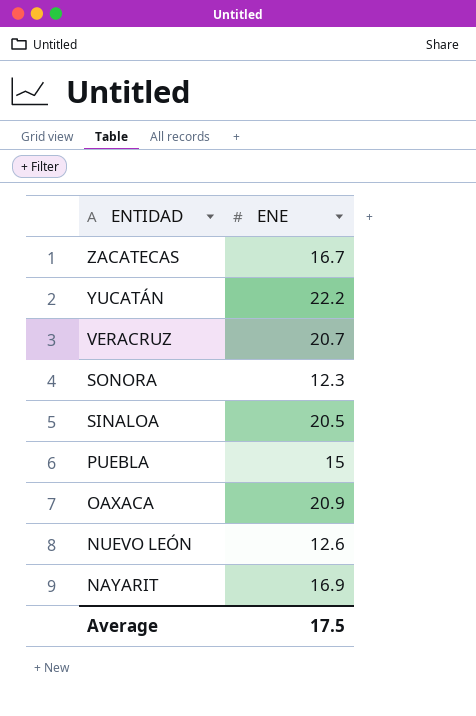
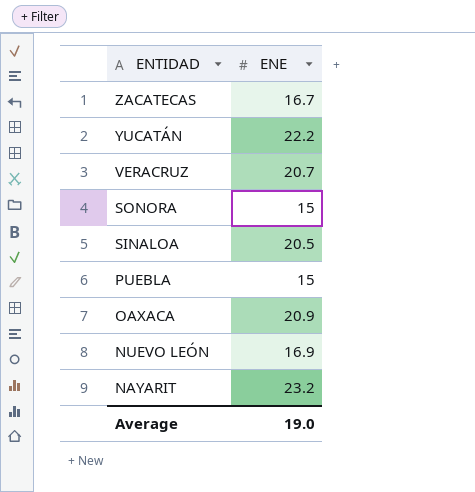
SONORA | ENE: 12.3 -> 15
NUEVO LEÓN | ENE: 12.6 -> 16.9
NAYARIT | ENE: 16.9 -> 23.2
Average | ENE: 17.5 -> 19.0

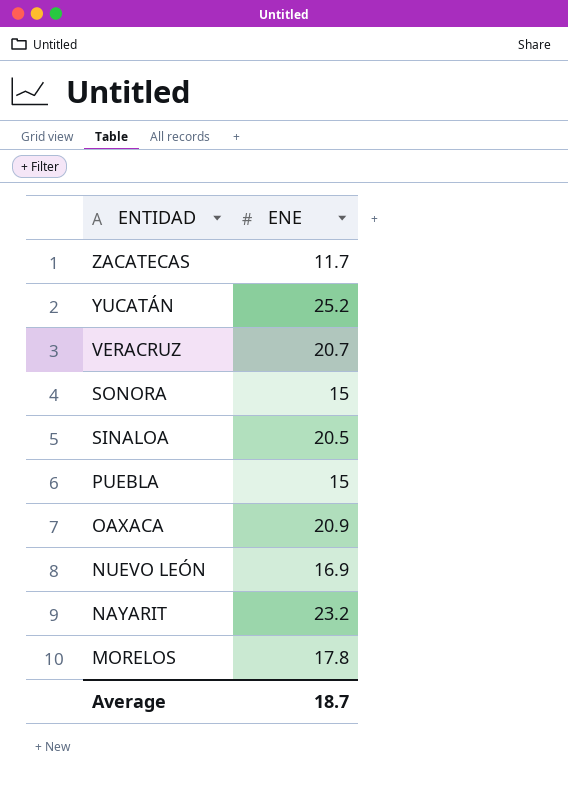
ZACATECAS | ENE: 16.7 -> 11.7
YUCATÁN | ENE: 22.2 -> 25.2
row MORELOS: none -> 17.8
Average | ENE: 19.0 -> 18.7

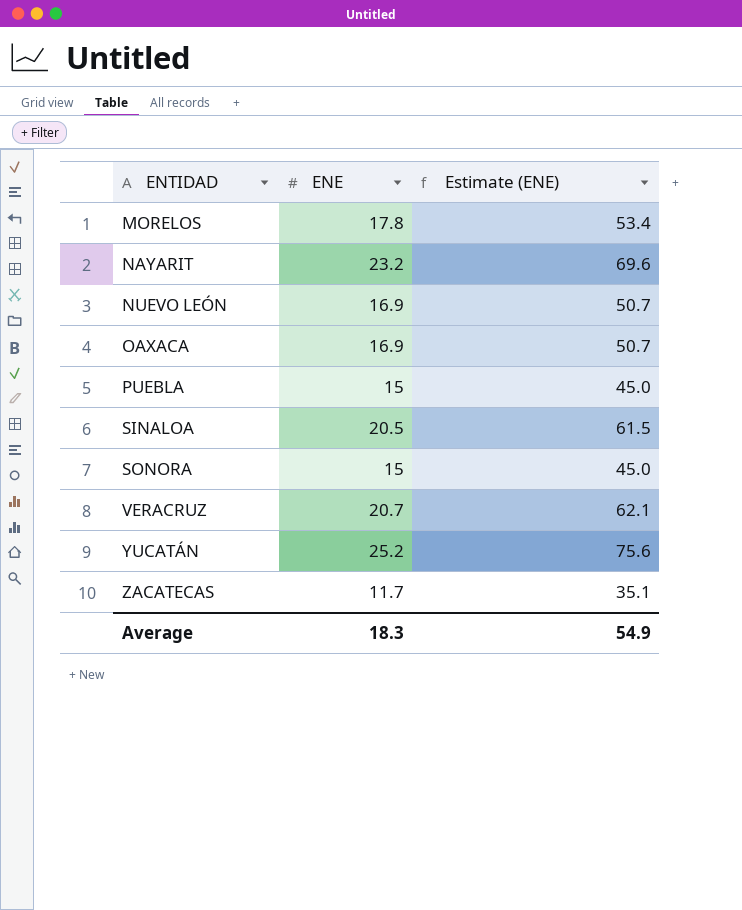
row order: ENTIDAD descending -> ENTIDAD ascending
column Estimate (ENE) | formula: none -> [ENE] * 3
OAXACA | ENE: 20.9 -> 16.9
Average | ENE: 18.7 -> 18.3

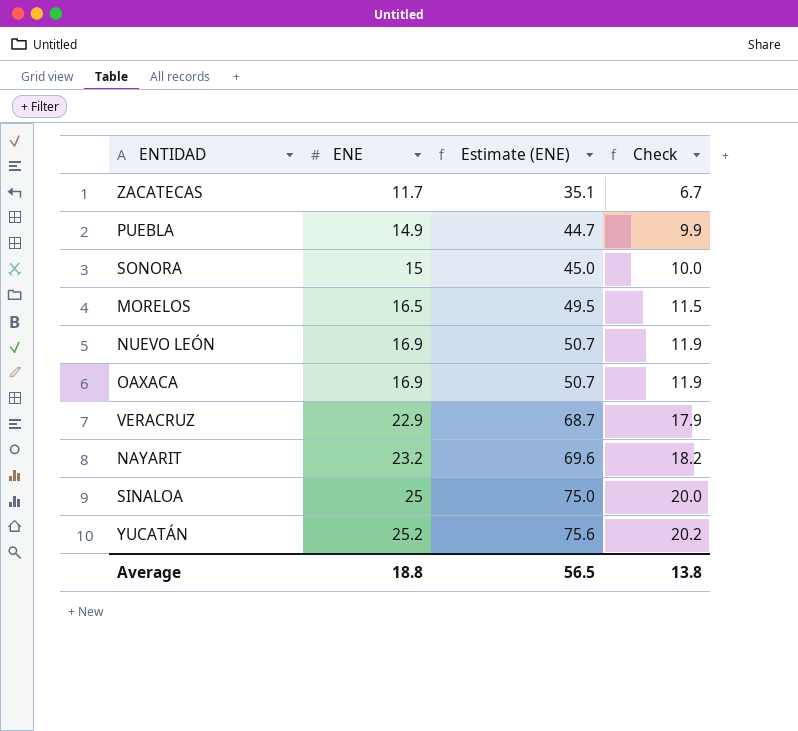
row order: ENTIDAD ascending -> ENE ascending
column Check | formula: none -> [ENE] - 5
PUEBLA | ENE: 15 -> 14.9
PUEBLA | Estimate (ENE): 45.0 -> 44.7
MORELOS | ENE: 17.8 -> 16.5
MORELOS | Estimate (ENE): 53.4 -> 49.5
VERACRUZ | ENE: 20.7 -> 22.9
VERACRUZ | Estimate (ENE): 62.1 -> 68.7
SINALOA | ENE: 20.5 -> 25
SINALOA | Estimate (ENE): 61.5 -> 75.0
Average | ENE: 18.3 -> 18.8
Average | Estimate (ENE): 54.9 -> 56.5

